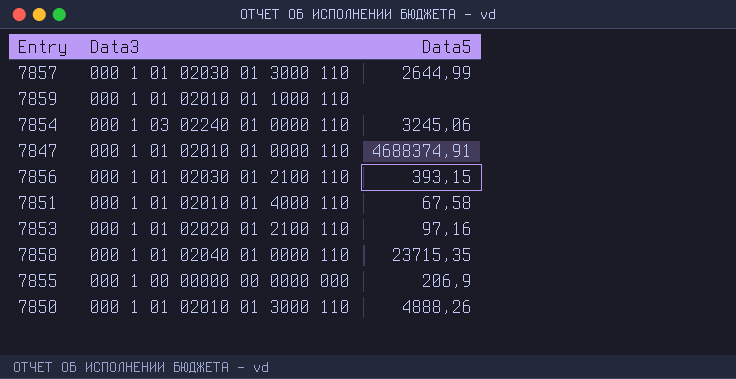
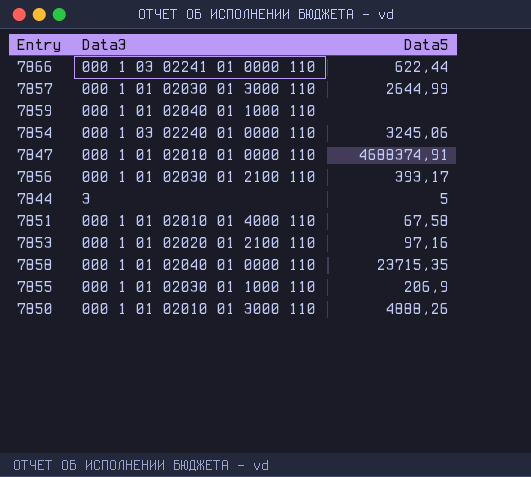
row 7866: none -> 000 1 03 02241 01 0000 110 | 622,44
7859 | Data3: 000 1 01 02010 01 1000 110 -> 000 1 01 02040 01 1000 110
7856 | Data5: 393,15 -> 393,17
row 7844: none -> 3 | 5
7855 | Data3: 000 1 00 00000 00 0000 000 -> 000 1 01 02030 01 1000 110

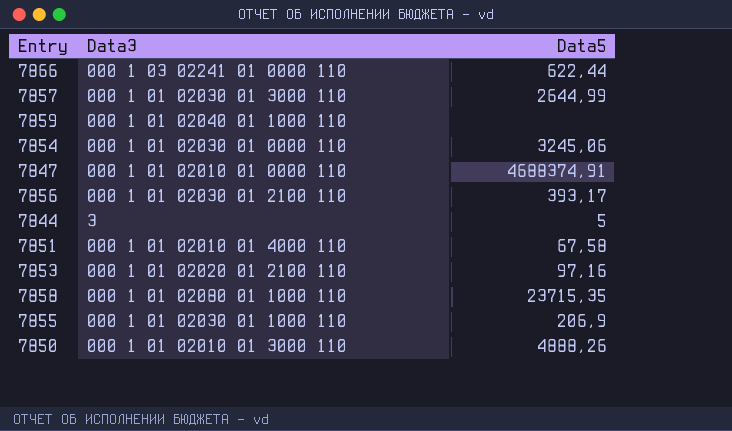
7854 | Data3: 000 1 03 02240 01 0000 110 -> 000 1 01 02030 01 0000 110
7858 | Data3: 000 1 01 02040 01 0000 110 -> 000 1 01 02080 01 1000 110

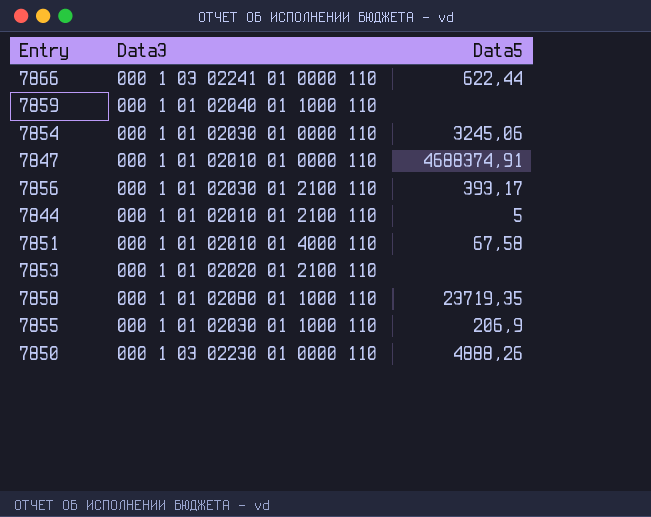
row 7857: 000 1 01 02030 01 3000 110 | 2644,99 -> none
7844 | Data3: 3 -> 000 1 01 02010 01 2100 110
7853 | Data5: 97,16 -> none
7858 | Data5: 23715,35 -> 23719,35
7850 | Data3: 000 1 01 02010 01 3000 110 -> 000 1 03 02230 01 0000 110

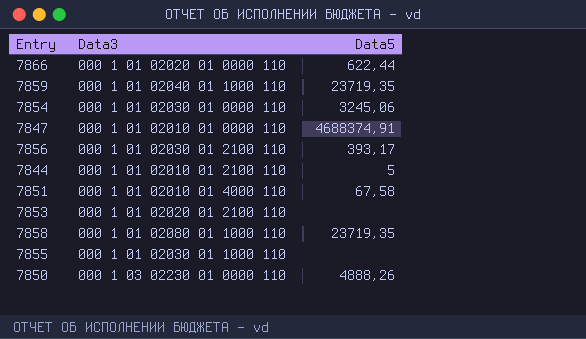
7866 | Data3: 000 1 03 02241 01 0000 110 -> 000 1 01 02020 01 0000 110
7859 | Data5: none -> 23719,35
7855 | Data5: 206,9 -> none

